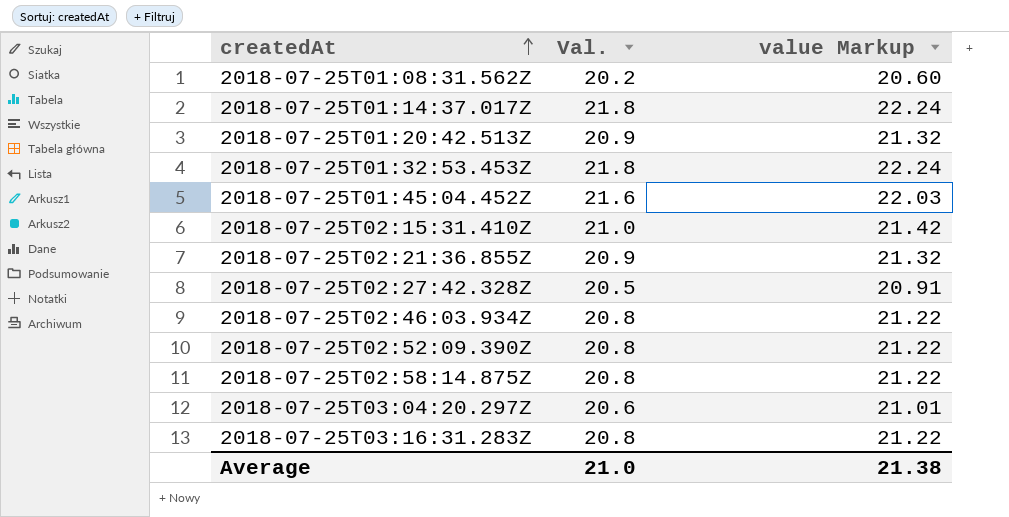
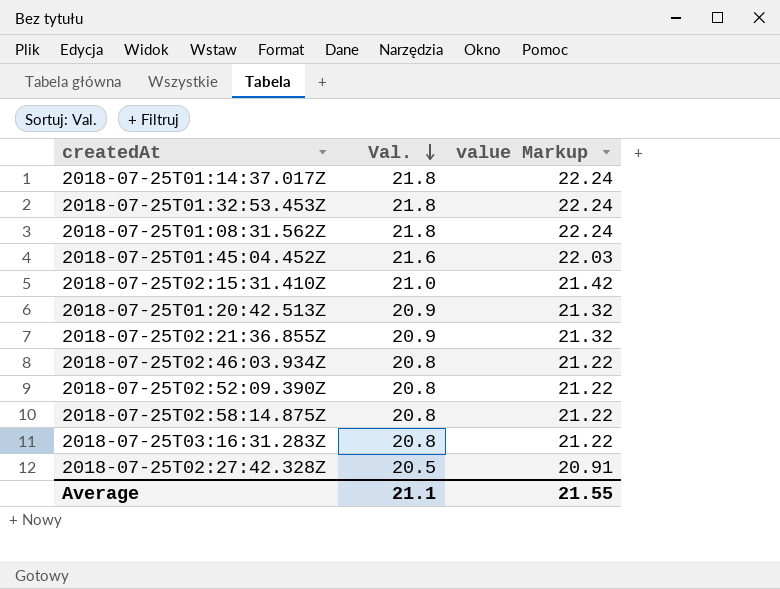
row order: createdAt ascending -> Val. descending
row 2018-07-25T03:04:20.297Z: 20.6 | 21.01 -> none
2018-07-25T01:08:31.562Z | Val.: 20.2 -> 21.8
2018-07-25T01:08:31.562Z | value Markup: 20.60 -> 22.24
Average | Val.: 21.0 -> 21.1
Average | value Markup: 21.38 -> 21.55

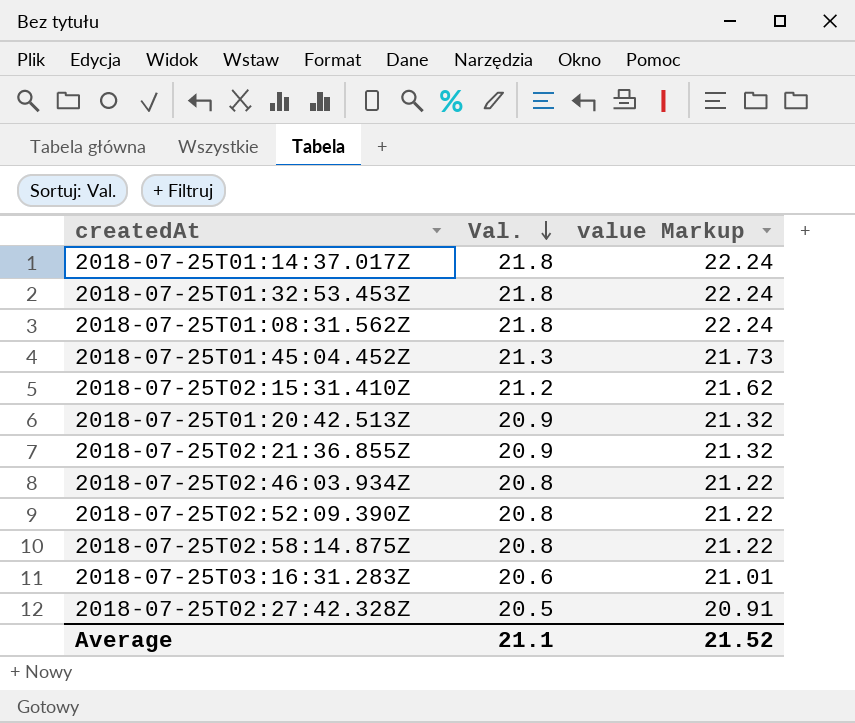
2018-07-25T01:45:04.452Z | Val.: 21.6 -> 21.3
2018-07-25T01:45:04.452Z | value Markup: 22.03 -> 21.73
2018-07-25T02:15:31.410Z | Val.: 21.0 -> 21.2
2018-07-25T02:15:31.410Z | value Markup: 21.42 -> 21.62
2018-07-25T03:16:31.283Z | Val.: 20.8 -> 20.6
2018-07-25T03:16:31.283Z | value Markup: 21.22 -> 21.01
Average | value Markup: 21.55 -> 21.52

